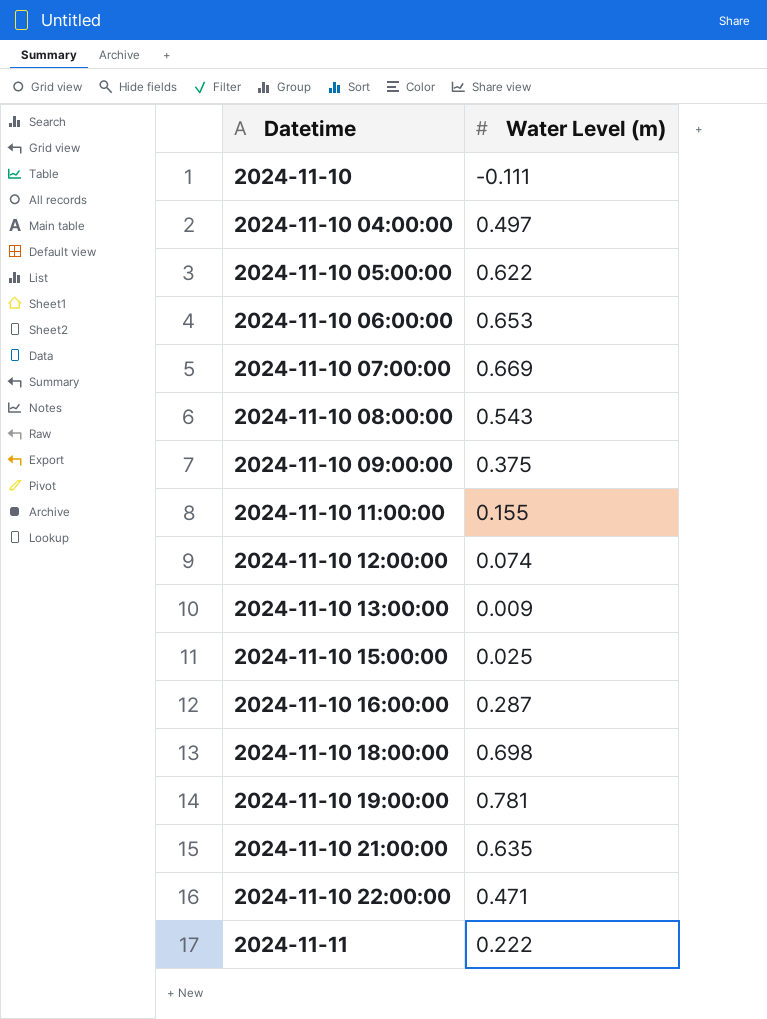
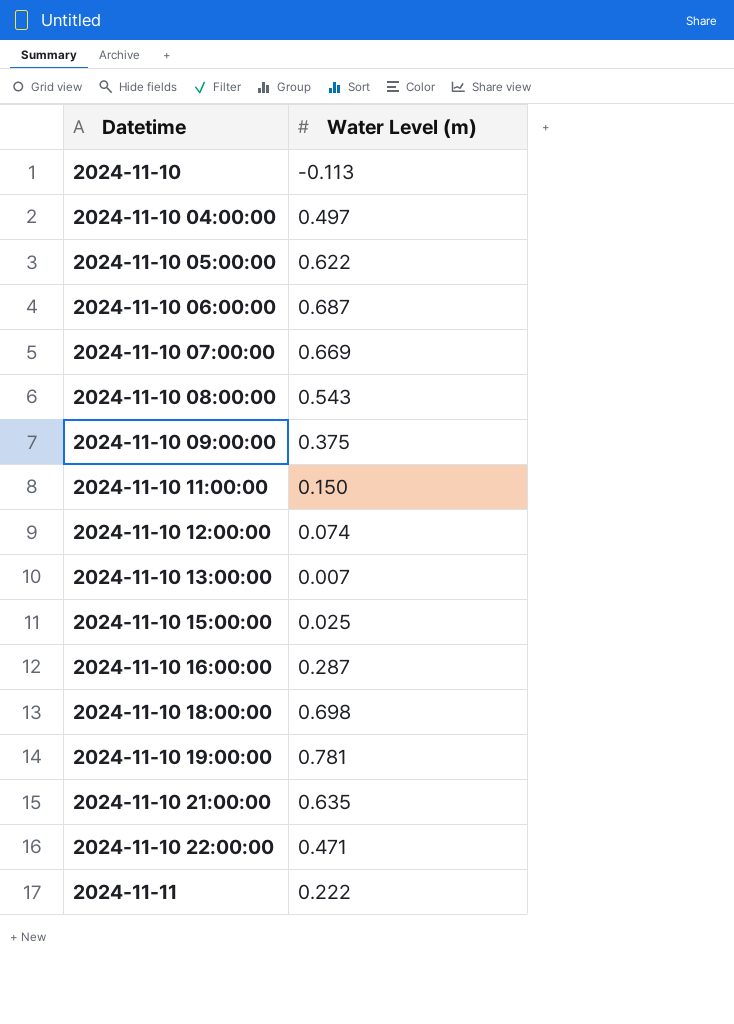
2024-11-10 | Water Level (m): -0.111 -> -0.113
2024-11-10 06:00:00 | Water Level (m): 0.653 -> 0.687
2024-11-10 11:00:00 | Water Level (m): 0.155 -> 0.150
2024-11-10 13:00:00 | Water Level (m): 0.009 -> 0.007

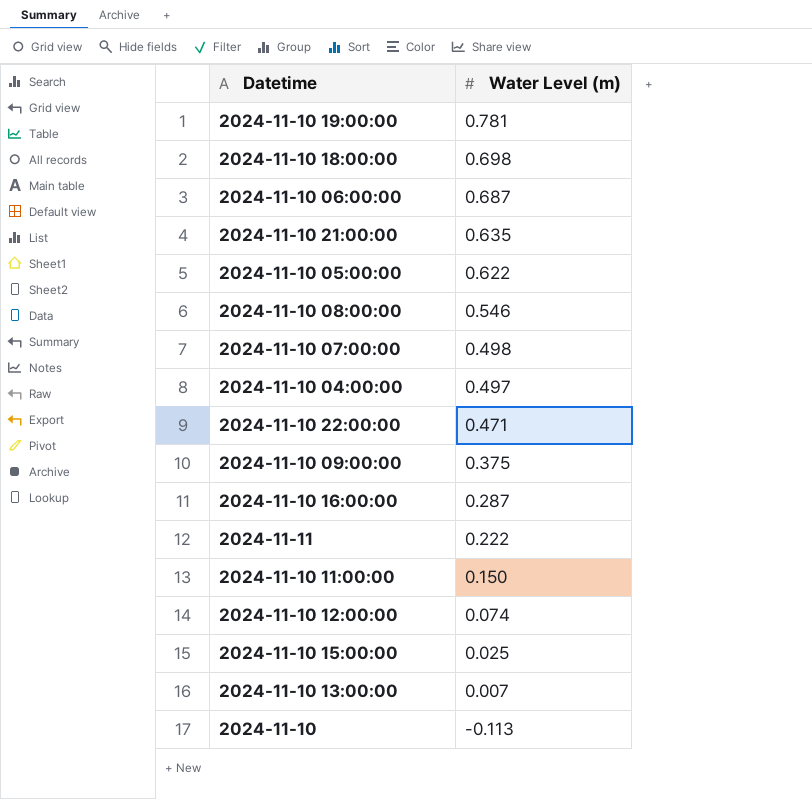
row order: Datetime ascending -> Water Level (m) descending
2024-11-10 08:00:00 | Water Level (m): 0.543 -> 0.546
2024-11-10 07:00:00 | Water Level (m): 0.669 -> 0.498

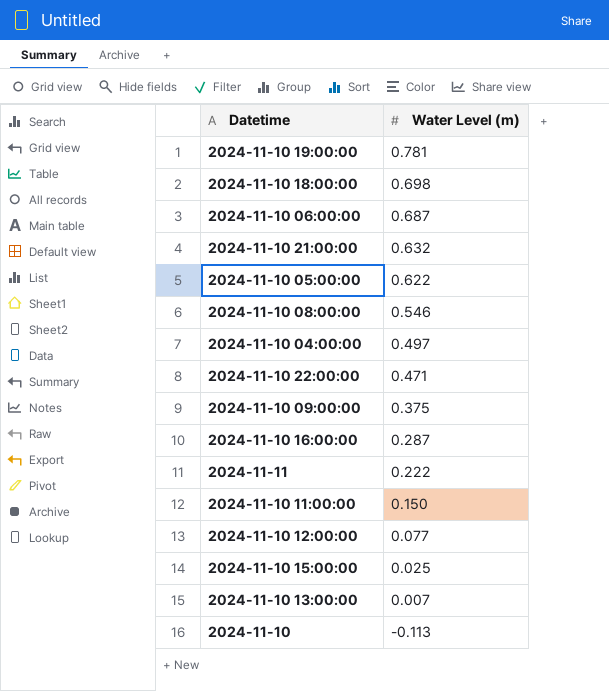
row 2024-11-10 07:00:00: 0.498 -> none
2024-11-10 21:00:00 | Water Level (m): 0.635 -> 0.632
2024-11-10 12:00:00 | Water Level (m): 0.074 -> 0.077

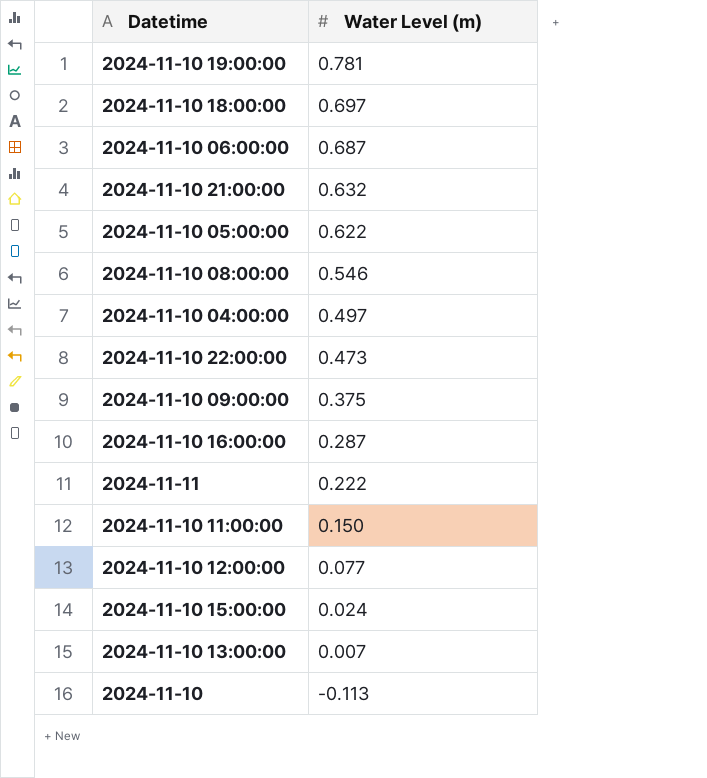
2024-11-10 18:00:00 | Water Level (m): 0.698 -> 0.697
2024-11-10 22:00:00 | Water Level (m): 0.471 -> 0.473
2024-11-10 15:00:00 | Water Level (m): 0.025 -> 0.024

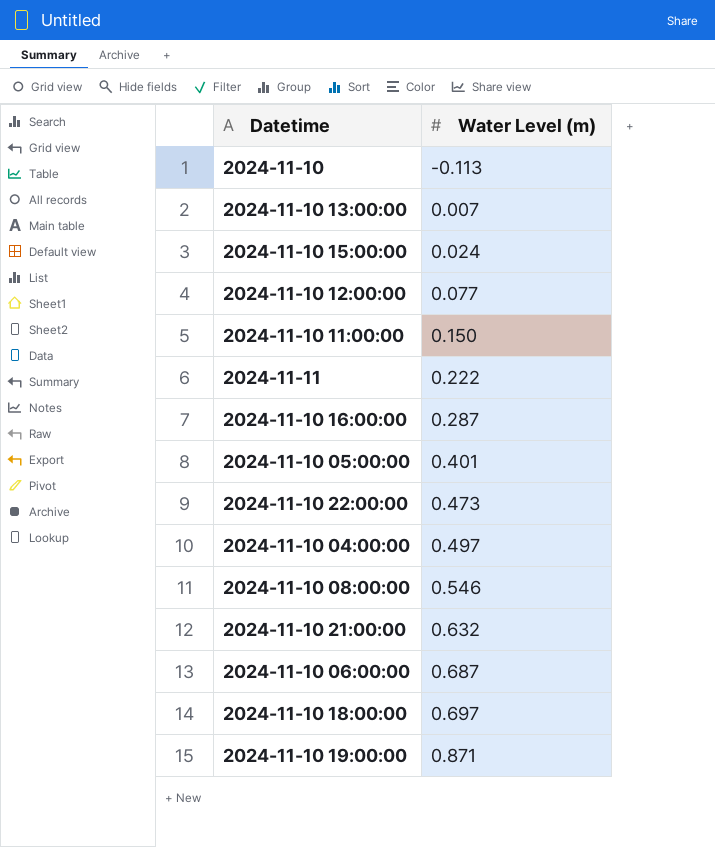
row order: Water Level (m) descending -> Water Level (m) ascending
row 2024-11-10 09:00:00: 0.375 -> none
2024-11-10 05:00:00 | Water Level (m): 0.622 -> 0.401
2024-11-10 19:00:00 | Water Level (m): 0.781 -> 0.871

